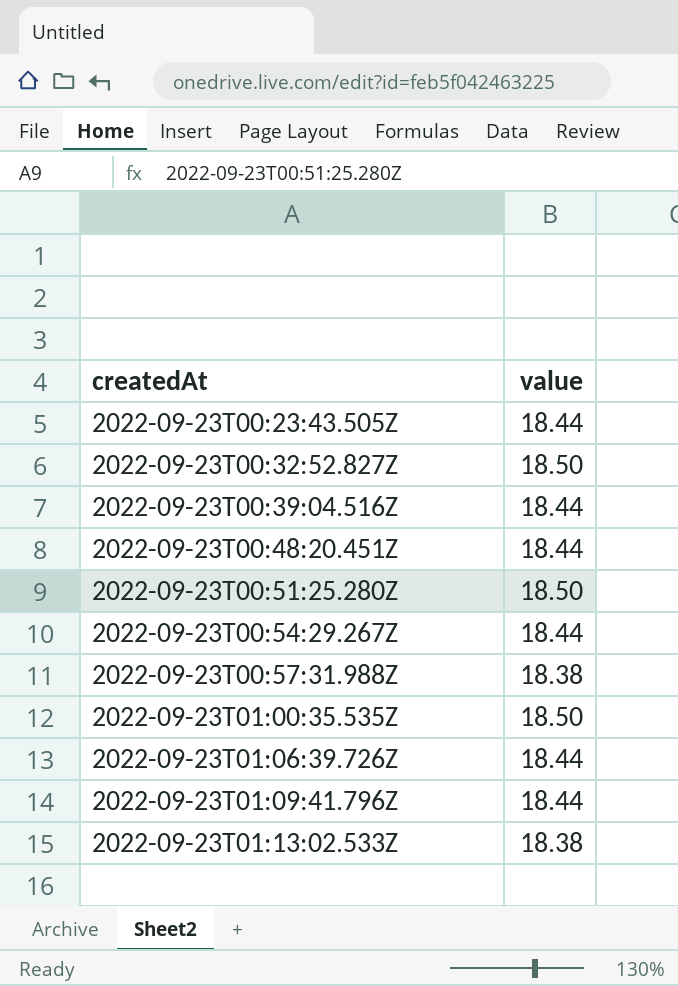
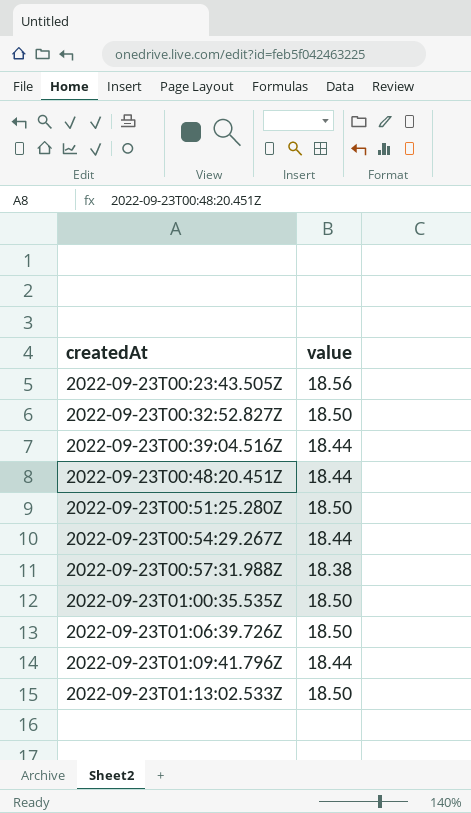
2022-09-23T00:23:43.505Z | value: 18.44 -> 18.56
2022-09-23T01:06:39.726Z | value: 18.44 -> 18.50
2022-09-23T01:13:02.533Z | value: 18.38 -> 18.50

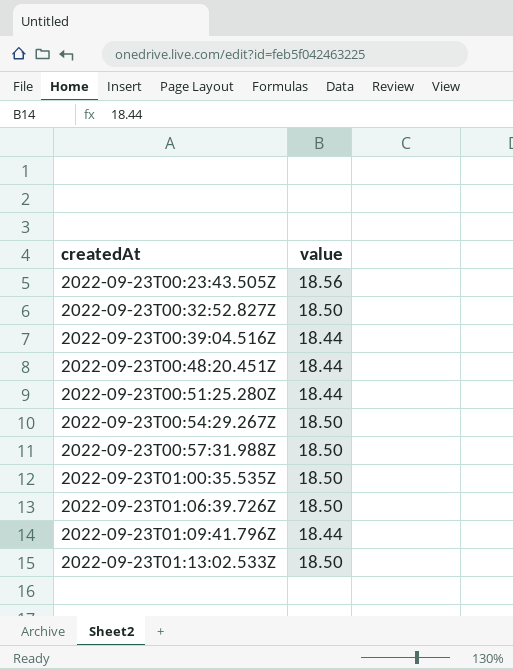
2022-09-23T00:51:25.280Z | value: 18.50 -> 18.44
2022-09-23T00:54:29.267Z | value: 18.44 -> 18.50
2022-09-23T00:57:31.988Z | value: 18.38 -> 18.50

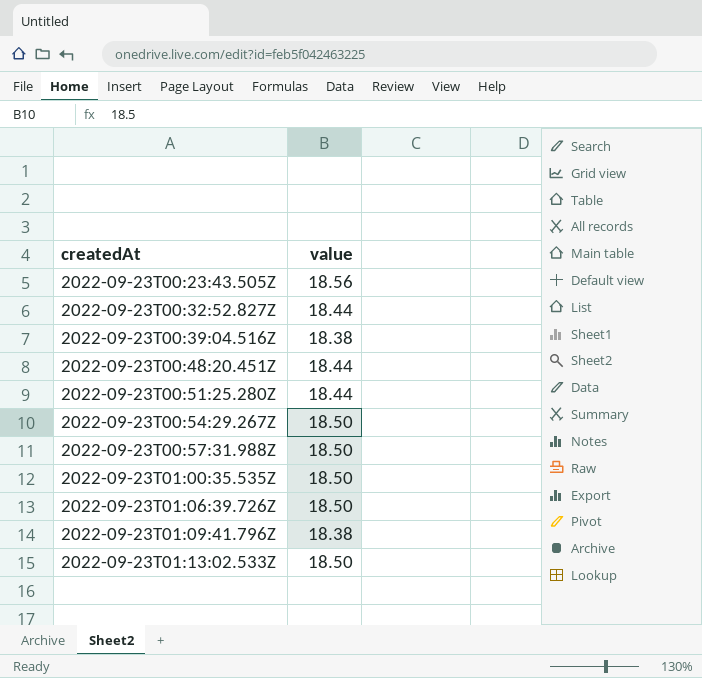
2022-09-23T00:32:52.827Z | value: 18.50 -> 18.44
2022-09-23T00:39:04.516Z | value: 18.44 -> 18.38
2022-09-23T01:09:41.796Z | value: 18.44 -> 18.38

